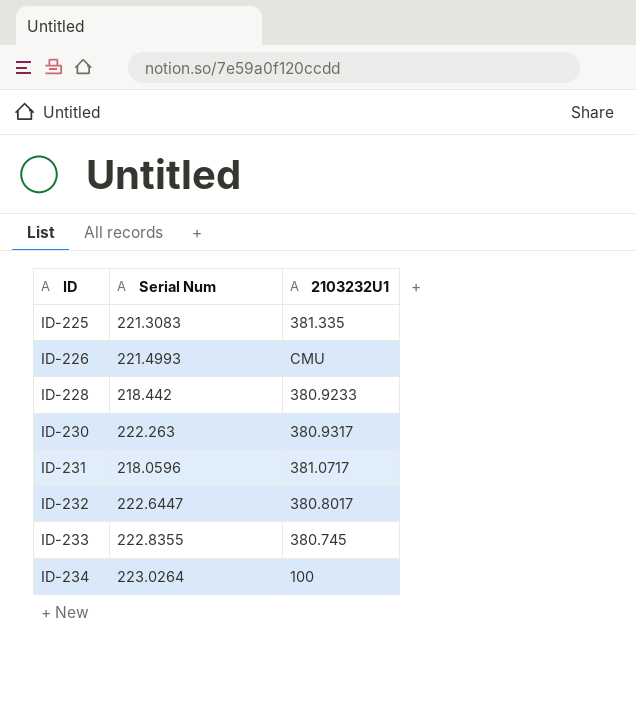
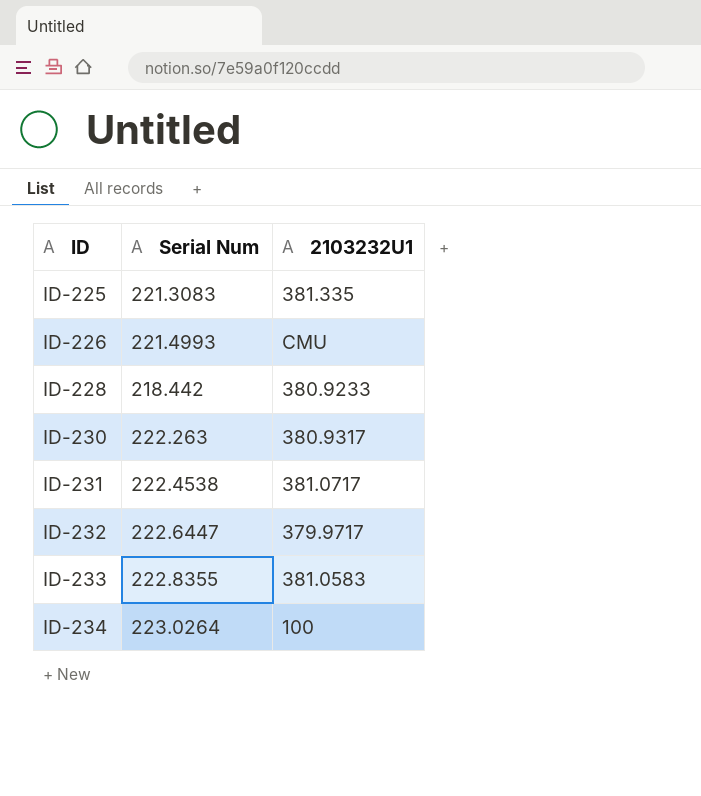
ID-231 | Serial Num: 218.0596 -> 222.4538
ID-232 | 2103232U1: 380.8017 -> 379.9717
ID-233 | 2103232U1: 380.745 -> 381.0583

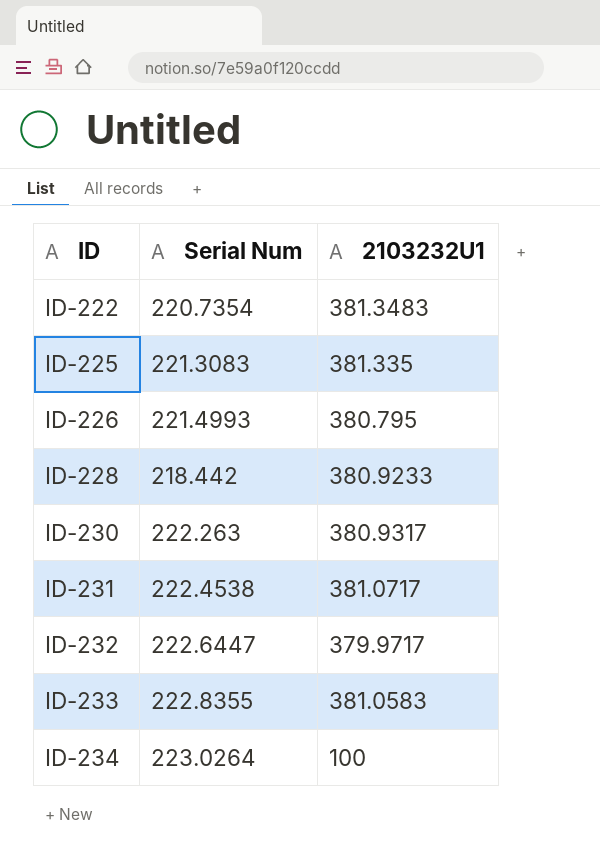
row ID-222: none -> 220.7354 | 381.3483
ID-226 | 2103232U1: CMU -> 380.795

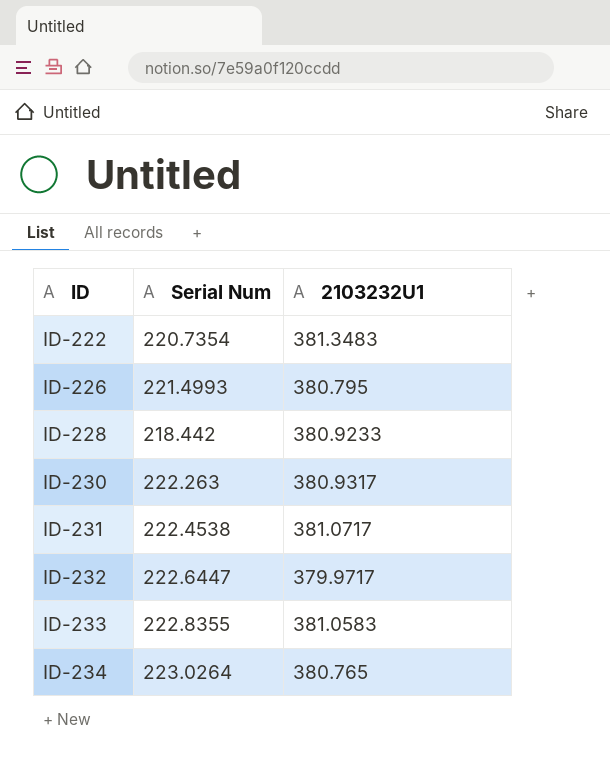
row ID-225: 221.3083 | 381.335 -> none
ID-234 | 2103232U1: 100 -> 380.765

